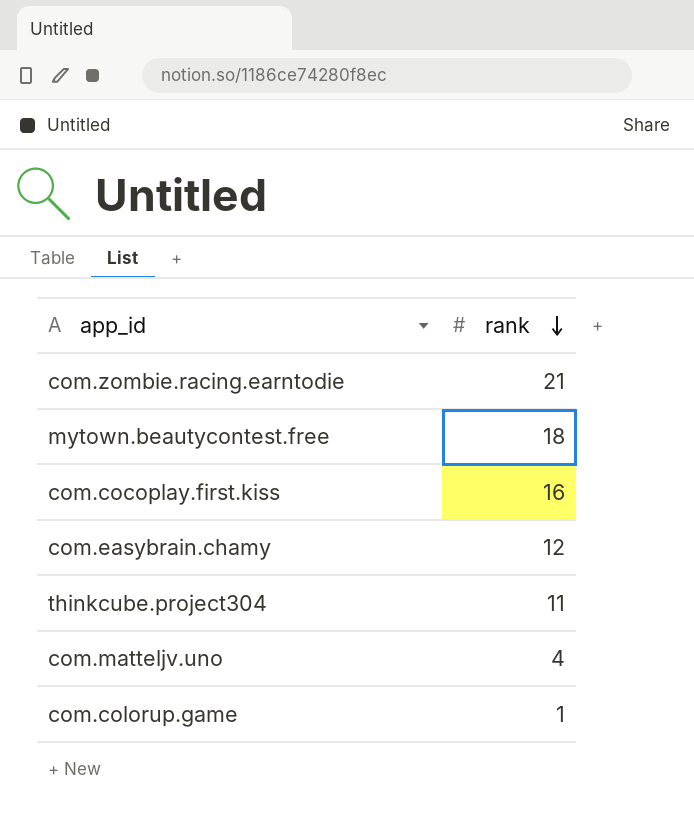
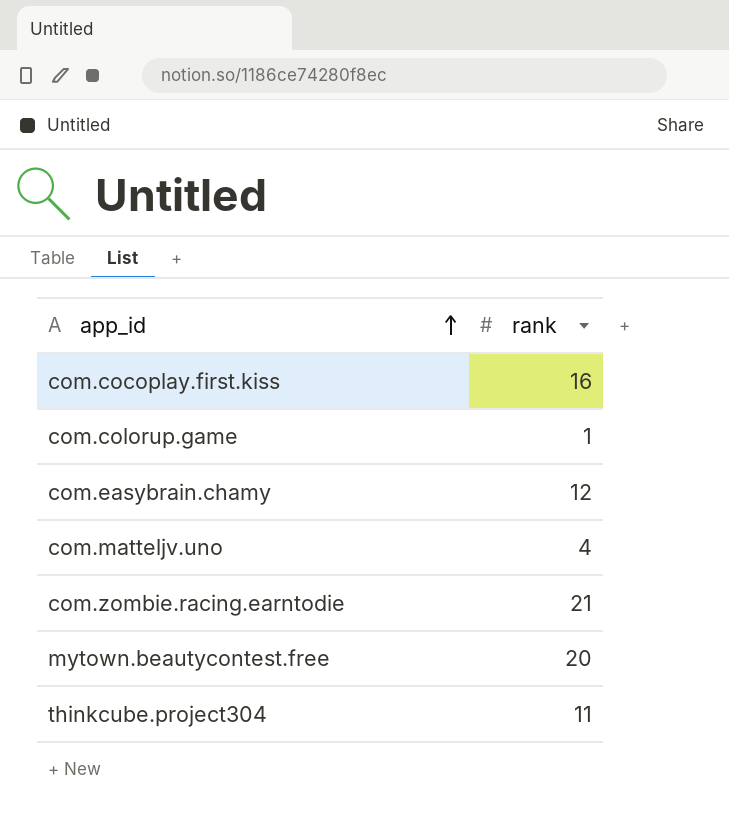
row order: rank descending -> app_id ascending
mytown.beautycontest.free | rank: 18 -> 20

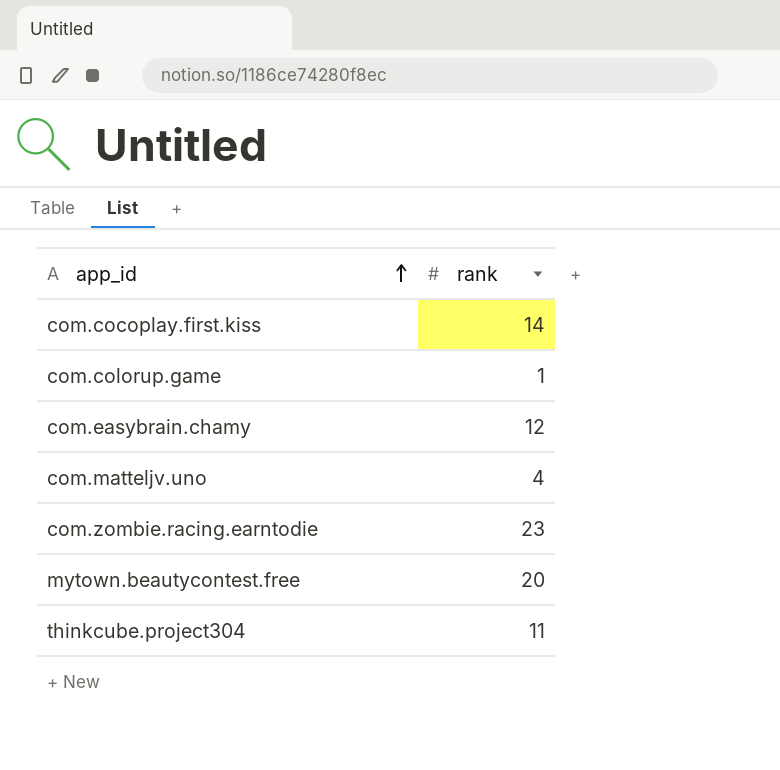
com.cocoplay.first.kiss | rank: 16 -> 14
com.zombie.racing.earntodie | rank: 21 -> 23

